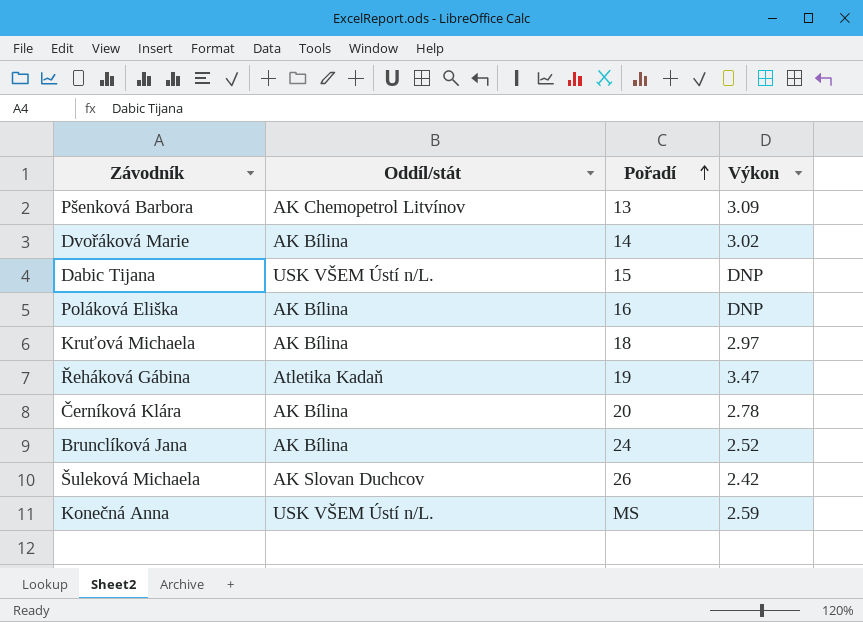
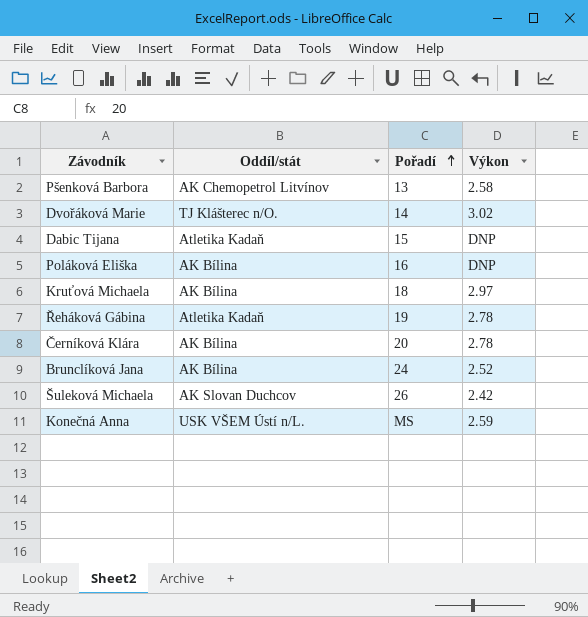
Pšenková Barbora | Výkon: 3.09 -> 2.58
Dvořáková Marie | Oddíl/stát: AK Bílina -> TJ Klášterec n/O.
Dabic Tijana | Oddíl/stát: USK VŠEM Ústí n/L. -> Atletika Kadaň
Řeháková Gábina | Výkon: 3.47 -> 2.78

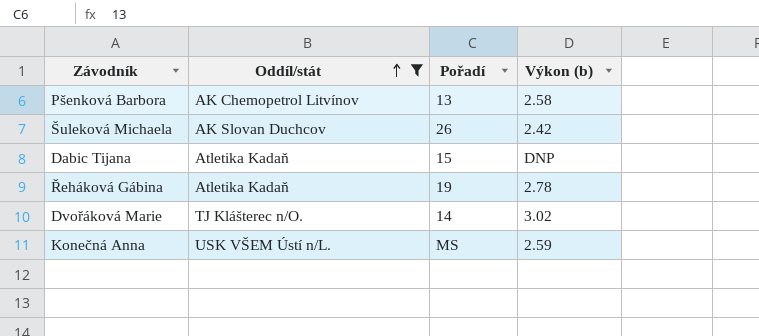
filter: none -> Oddíl/stát != AK Bílina
row order: Pořadí ascending -> Oddíl/stát ascending
column name: Výkon -> Výkon (b)

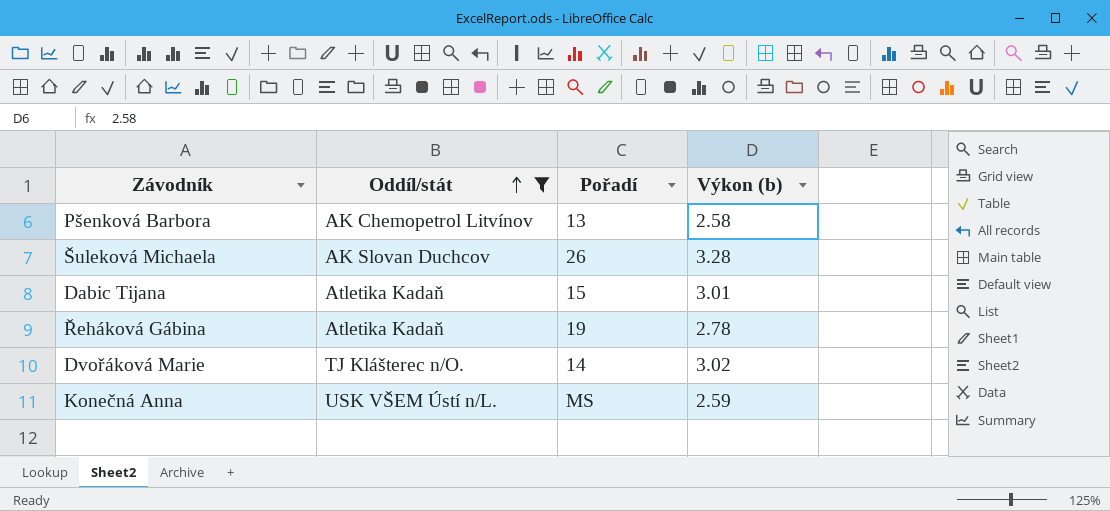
Šuleková Michaela | Výkon (b): 2.42 -> 3.28
Dabic Tijana | Výkon (b): DNP -> 3.01

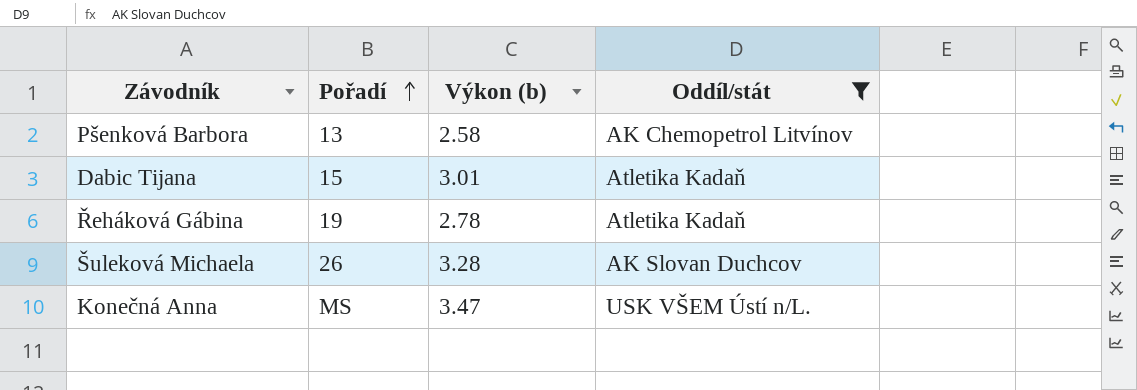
row order: Oddíl/stát ascending -> Pořadí ascending
column Oddíl/stát | position: 2 -> 4
row Dvořáková Marie: TJ Klášterec n/O. | 14 | 3.02 -> none
Konečná Anna | Výkon (b): 2.59 -> 3.47

